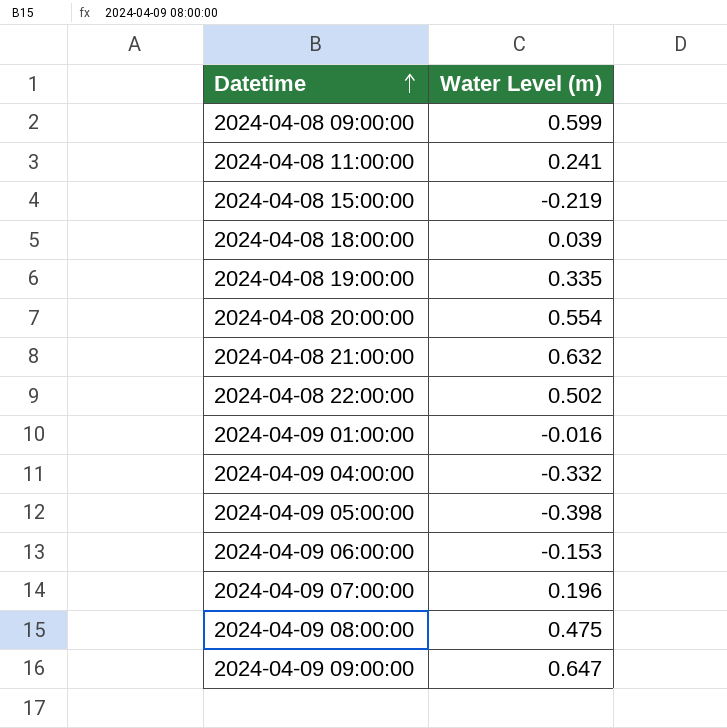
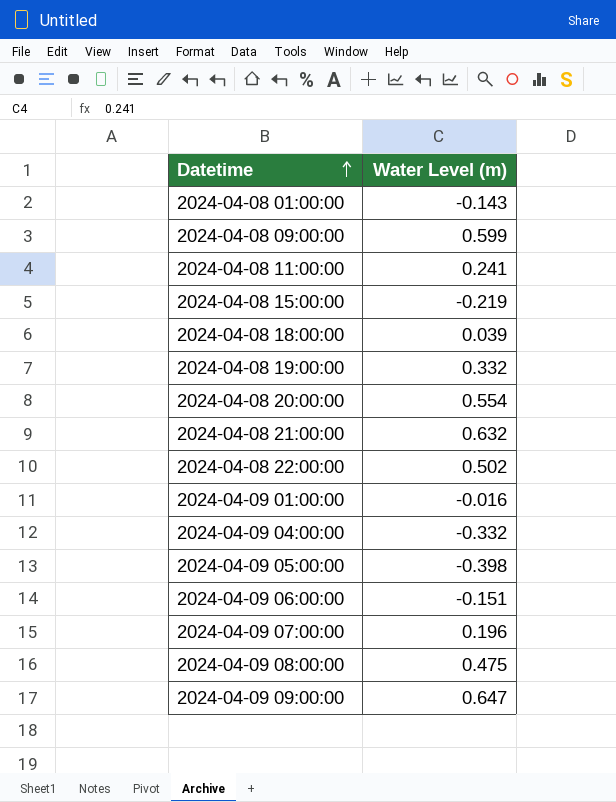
row 2024-04-08 01:00:00: none -> -0.143
2024-04-08 19:00:00 | Water Level (m): 0.335 -> 0.332
2024-04-09 06:00:00 | Water Level (m): -0.153 -> -0.151

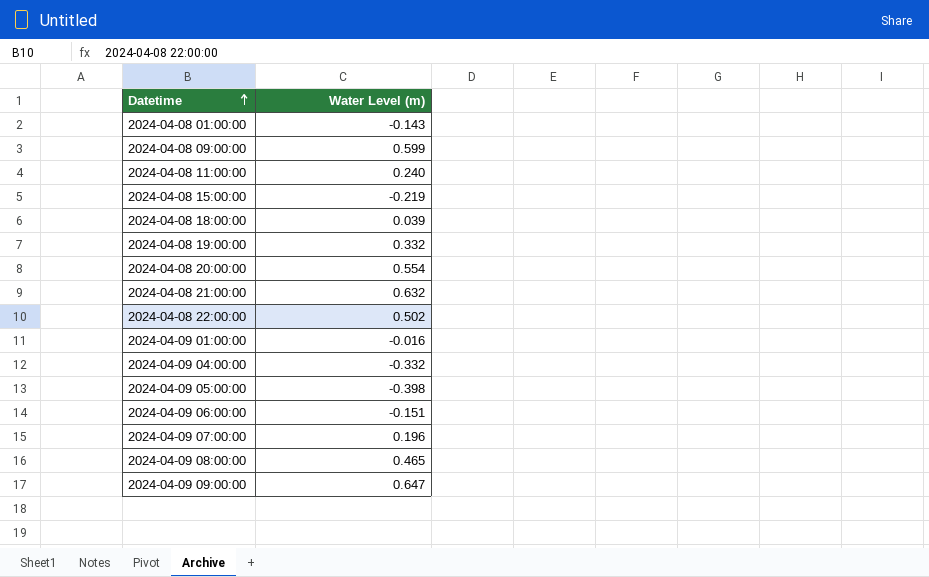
2024-04-08 11:00:00 | Water Level (m): 0.241 -> 0.240
2024-04-09 08:00:00 | Water Level (m): 0.475 -> 0.465

